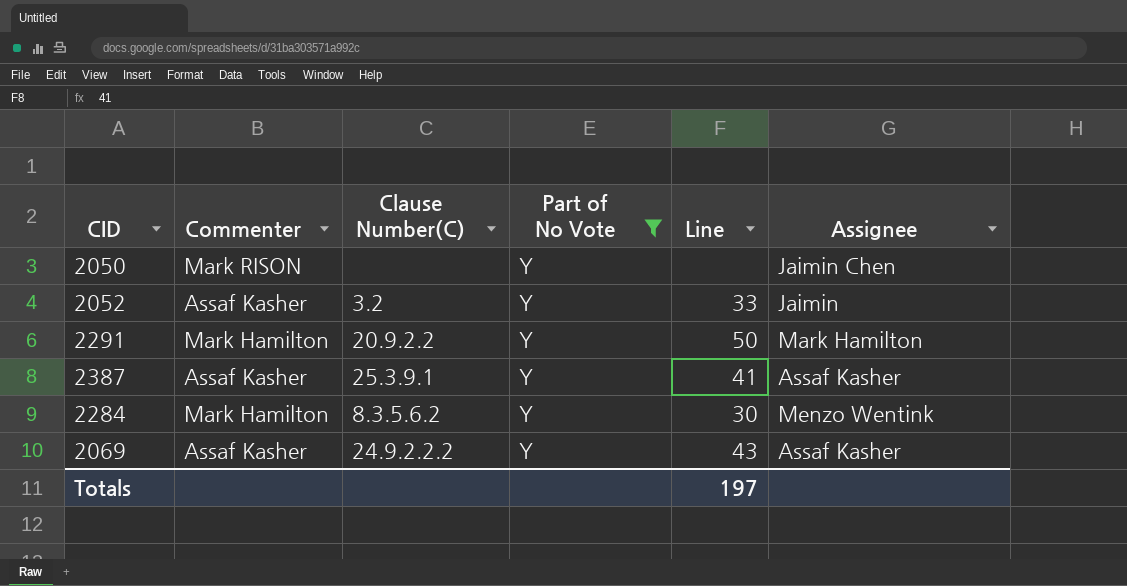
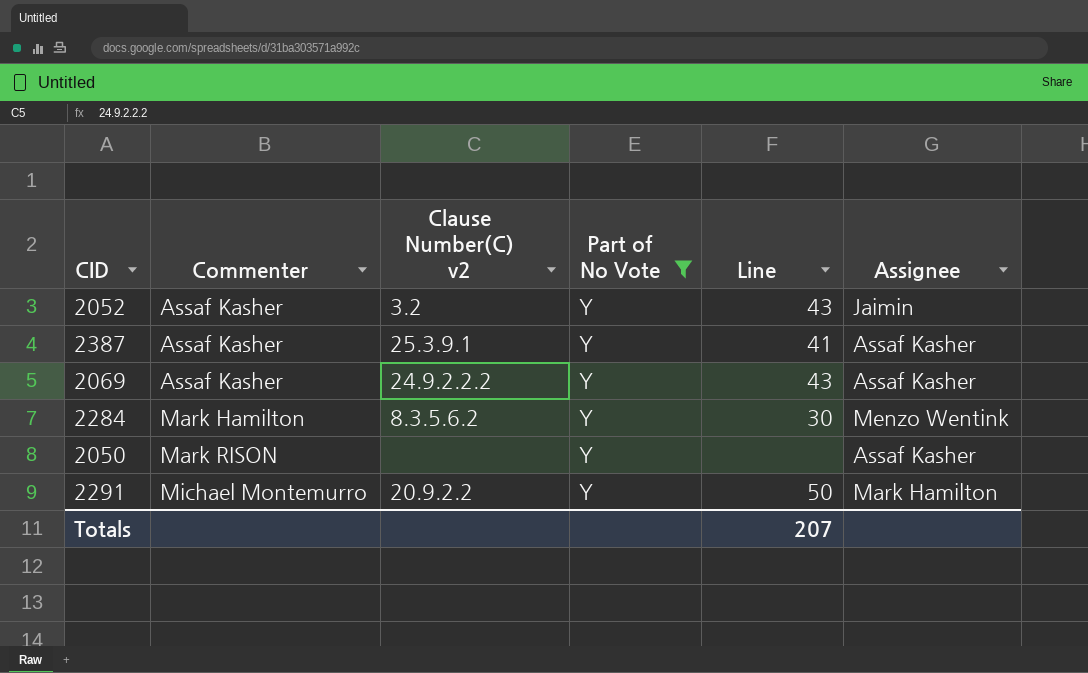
row order: none -> Commenter ascending
column name: Clause Number(C) -> Clause Number(C) v2
2052 | Line: 33 -> 43
2050 | Assignee: Jaimin Chen -> Assaf Kasher
2291 | Commenter: Mark Hamilton -> Michael Montemurro
Totals | Line: 197 -> 207

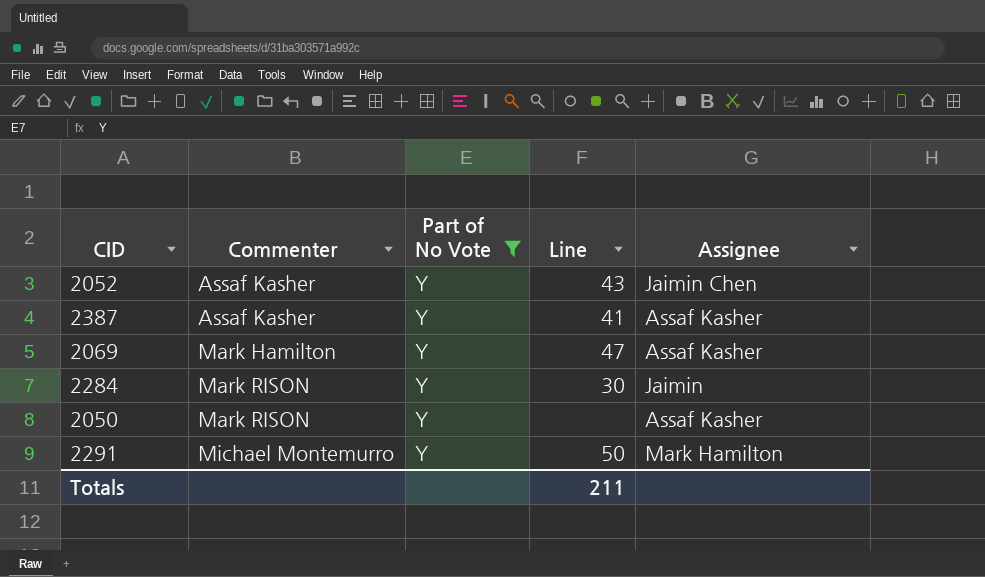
column Clause Number(C) v2 | position: 3 -> none
2052 | Assignee: Jaimin -> Jaimin Chen
2069 | Commenter: Assaf Kasher -> Mark Hamilton
2069 | Line: 43 -> 47
2284 | Commenter: Mark Hamilton -> Mark RISON
2284 | Assignee: Menzo Wentink -> Jaimin
Totals | Line: 207 -> 211

